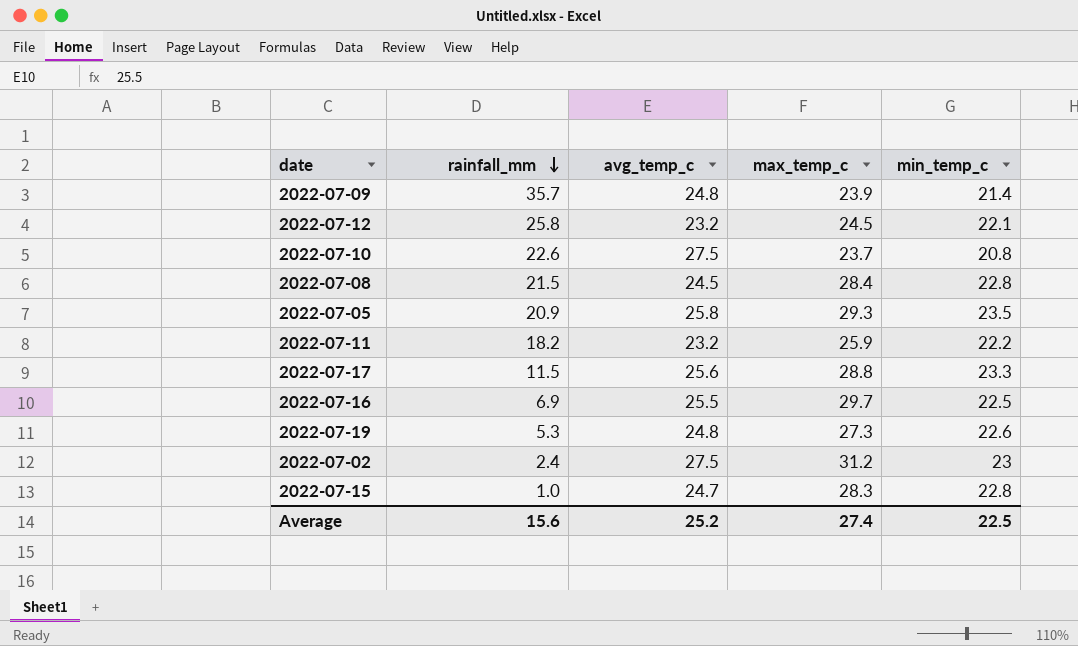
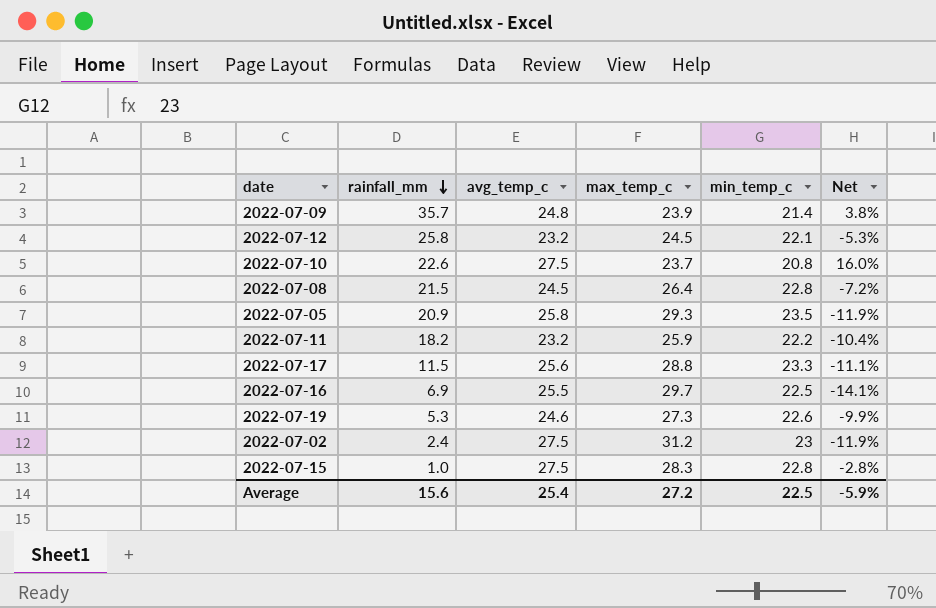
column Net | formula: none -> ([avg_temp_c] - [max_temp_c]) / [max_temp_c]
2022-07-08 | max_temp_c: 28.4 -> 26.4
2022-07-19 | avg_temp_c: 24.8 -> 24.6
2022-07-15 | avg_temp_c: 24.7 -> 27.5
Average | avg_temp_c: 25.2 -> 25.4
Average | max_temp_c: 27.4 -> 27.2

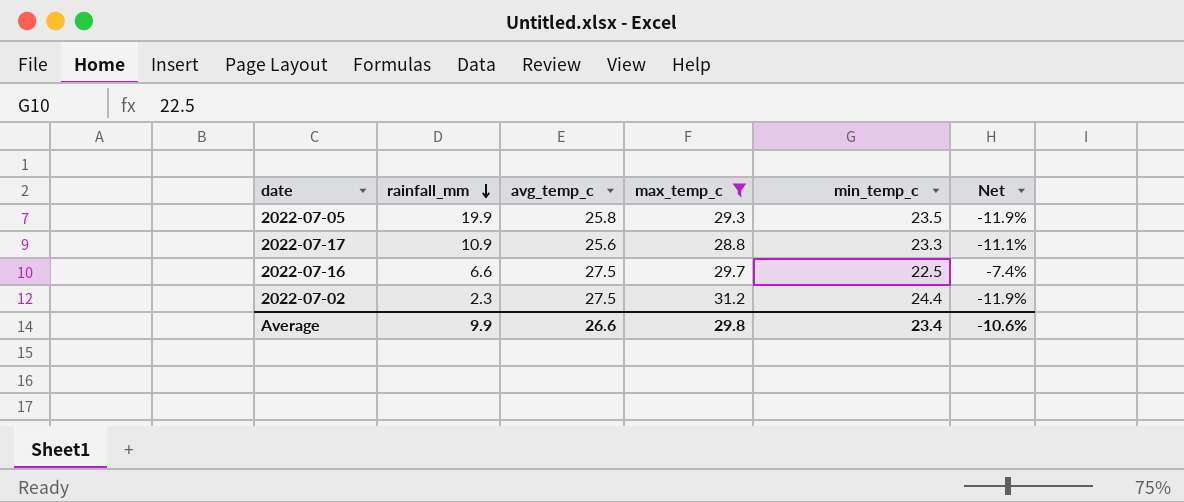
filter: none -> max_temp_c >= 28.8
2022-07-05 | rainfall_mm: 20.9 -> 19.9
2022-07-17 | rainfall_mm: 11.5 -> 10.9
2022-07-16 | rainfall_mm: 6.9 -> 6.6
2022-07-16 | avg_temp_c: 25.5 -> 27.5
2022-07-16 | Net: -14.1% -> -7.4%
2022-07-02 | rainfall_mm: 2.4 -> 2.3
2022-07-02 | min_temp_c: 23 -> 24.4
Average | rainfall_mm: 15.6 -> 9.9
Average | avg_temp_c: 25.4 -> 26.6
Average | max_temp_c: 27.2 -> 29.8
Average | min_temp_c: 22.5 -> 23.4
Average | Net: -5.9% -> -10.6%

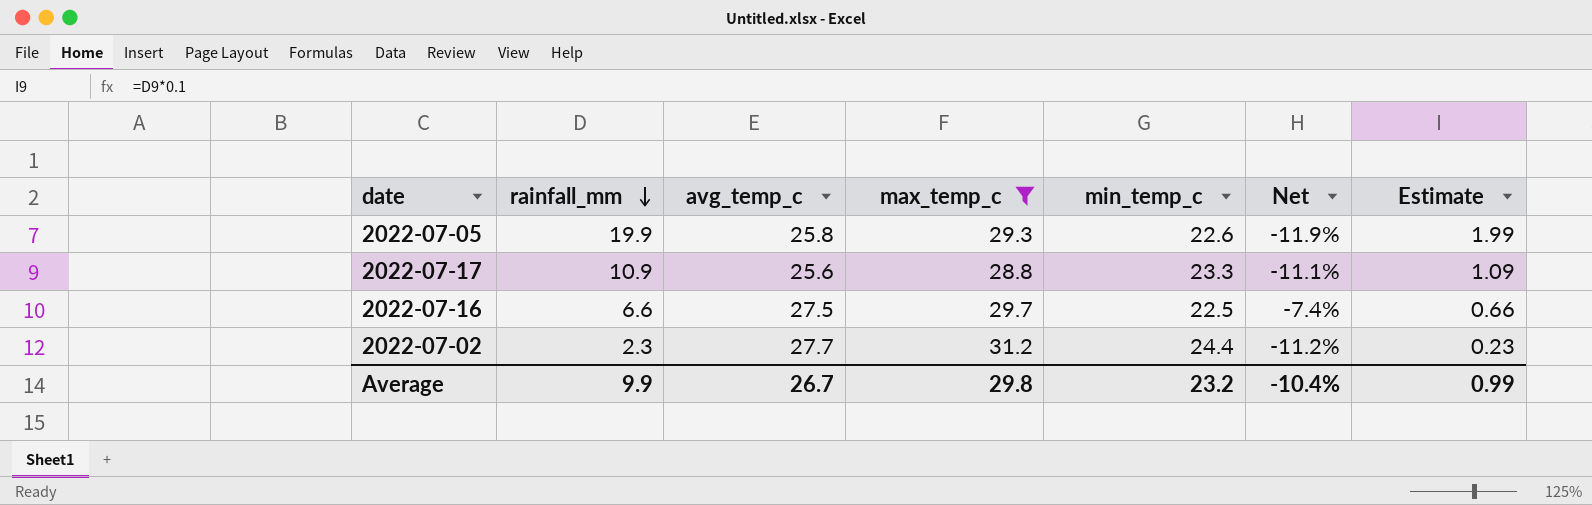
column Estimate | formula: none -> [rainfall_mm] * 0.1
2022-07-05 | min_temp_c: 23.5 -> 22.6
2022-07-02 | avg_temp_c: 27.5 -> 27.7
2022-07-02 | Net: -11.9% -> -11.2%
Average | avg_temp_c: 26.6 -> 26.7
Average | min_temp_c: 23.4 -> 23.2
Average | Net: -10.6% -> -10.4%

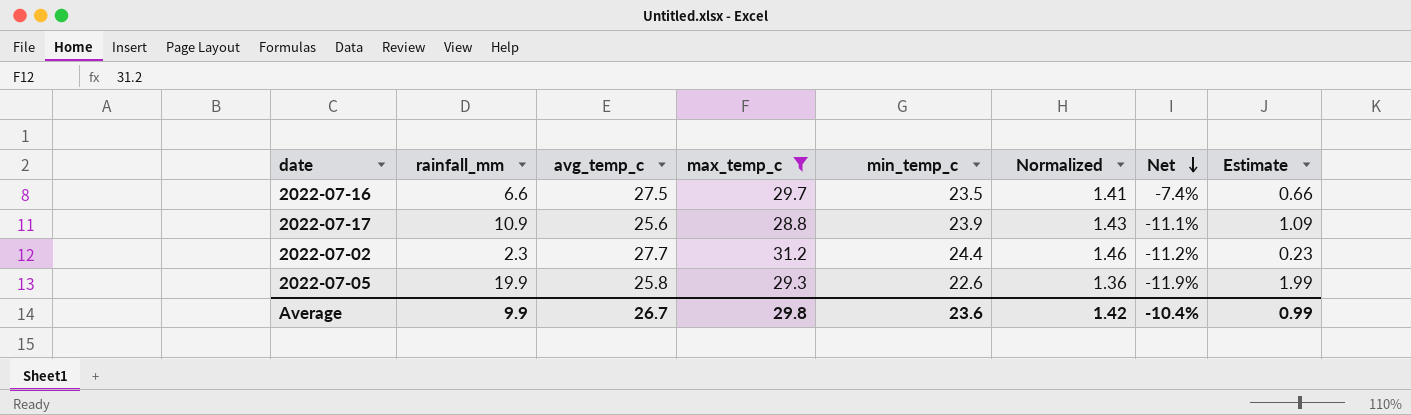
row order: rainfall_mm descending -> Net descending
column Normalized | formula: none -> [min_temp_c] * 0.06
2022-07-16 | min_temp_c: 22.5 -> 23.5
2022-07-17 | min_temp_c: 23.3 -> 23.9
Average | min_temp_c: 23.2 -> 23.6

